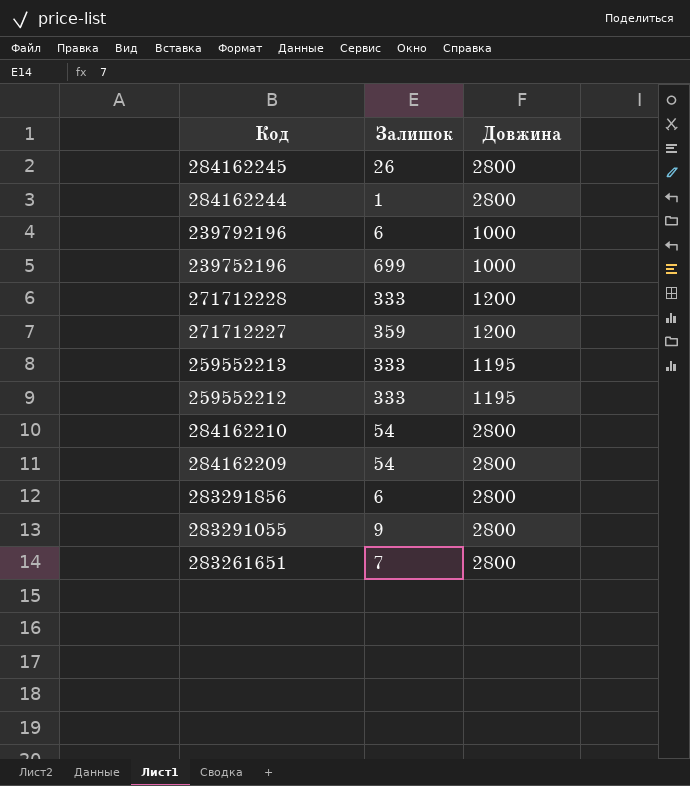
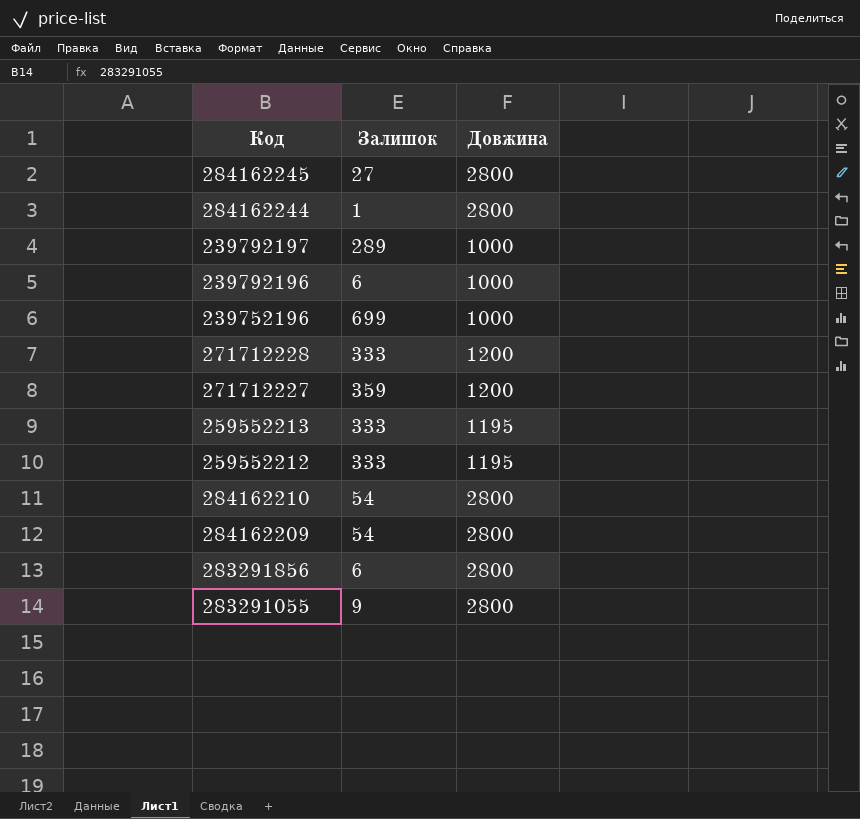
row 283261651: 7 | 2800 -> none
284162245 | Залишок: 26 -> 27
row 239792197: none -> 289 | 1000

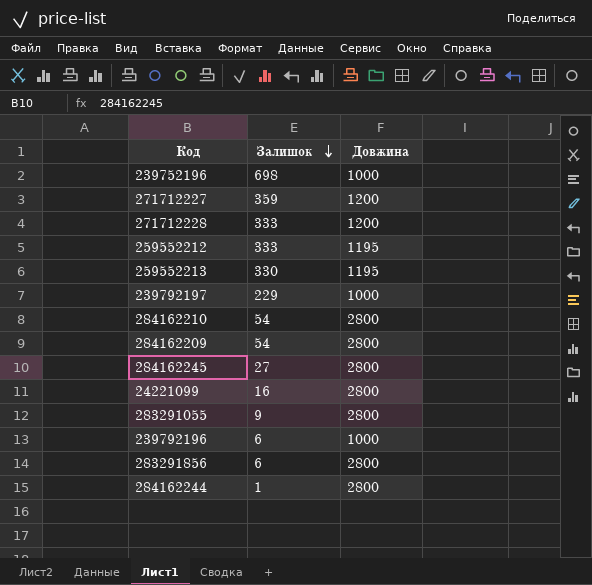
row order: none -> Залишок descending
239752196 | Залишок: 699 -> 698
259552213 | Залишок: 333 -> 330
239792197 | Залишок: 289 -> 229
row 24221099: none -> 16 | 2800

